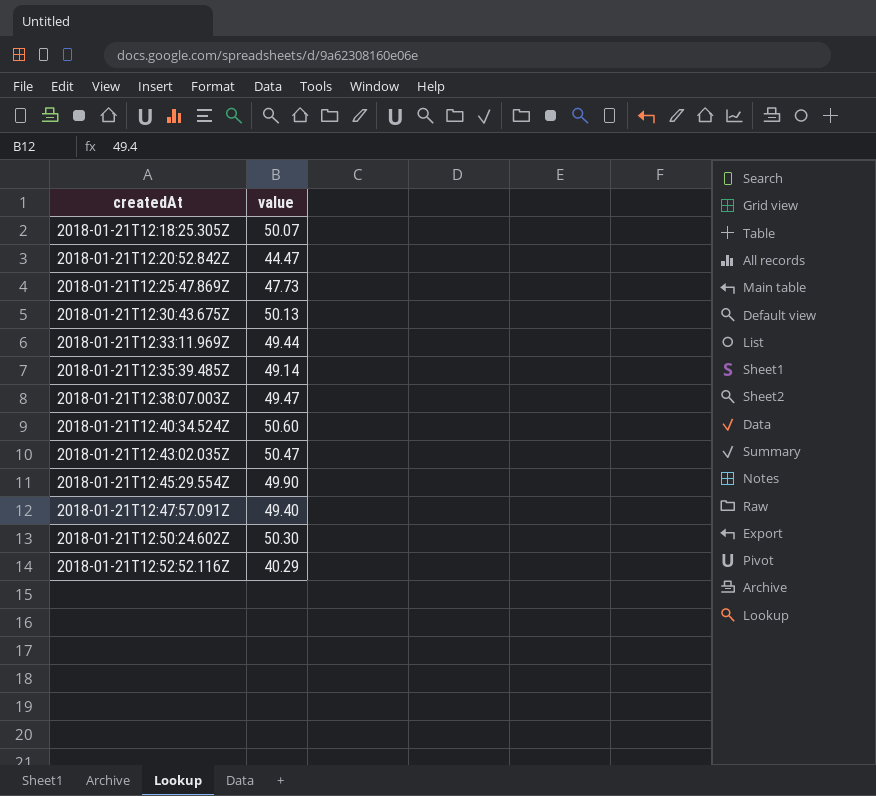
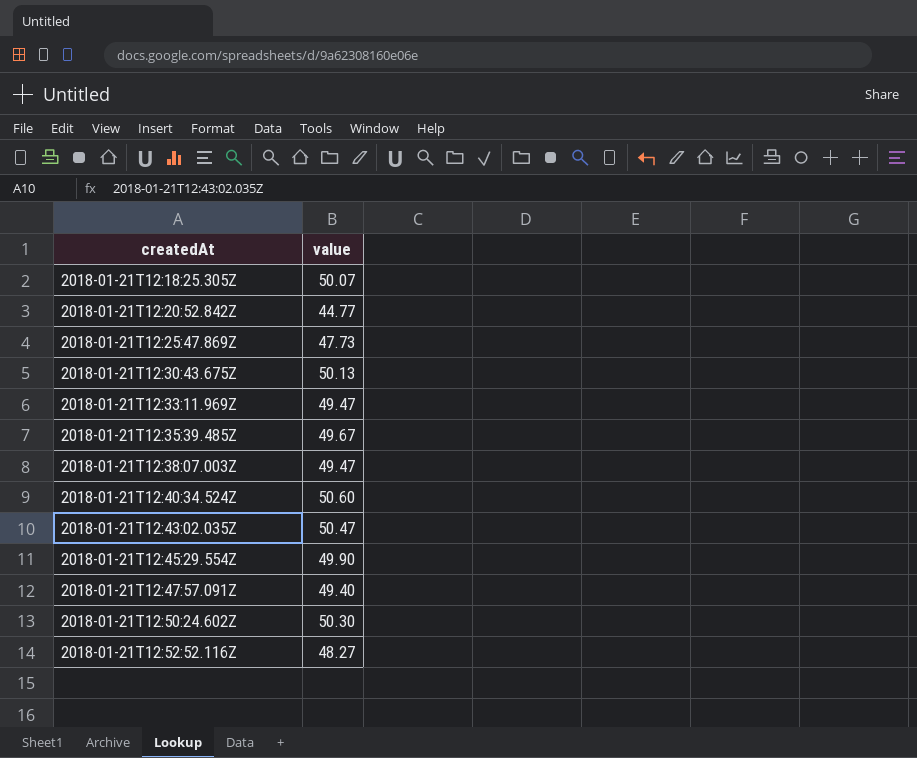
2018-01-21T12:20:52.842Z | value: 44.47 -> 44.77
2018-01-21T12:33:11.969Z | value: 49.44 -> 49.47
2018-01-21T12:35:39.485Z | value: 49.14 -> 49.67
2018-01-21T12:52:52.116Z | value: 40.29 -> 48.27

